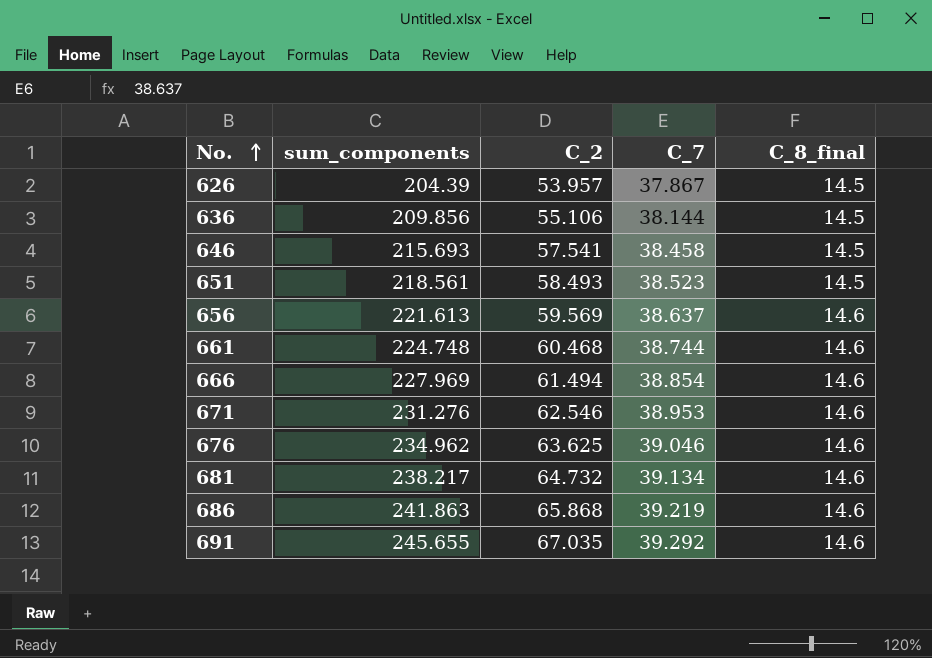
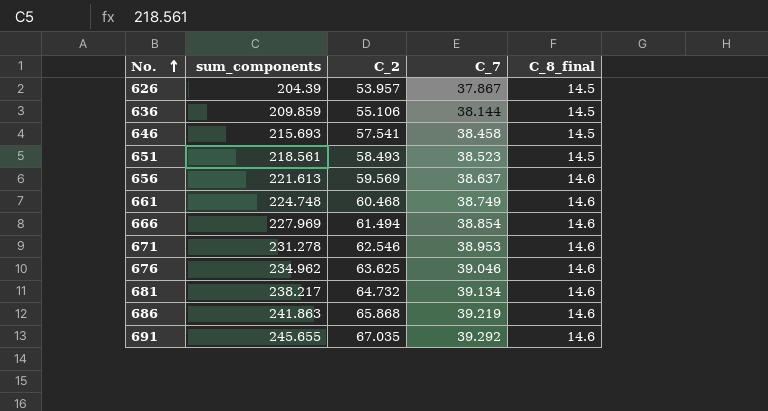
636 | sum_components: 209.856 -> 209.859
661 | C_7: 38.744 -> 38.749
671 | sum_components: 231.276 -> 231.278

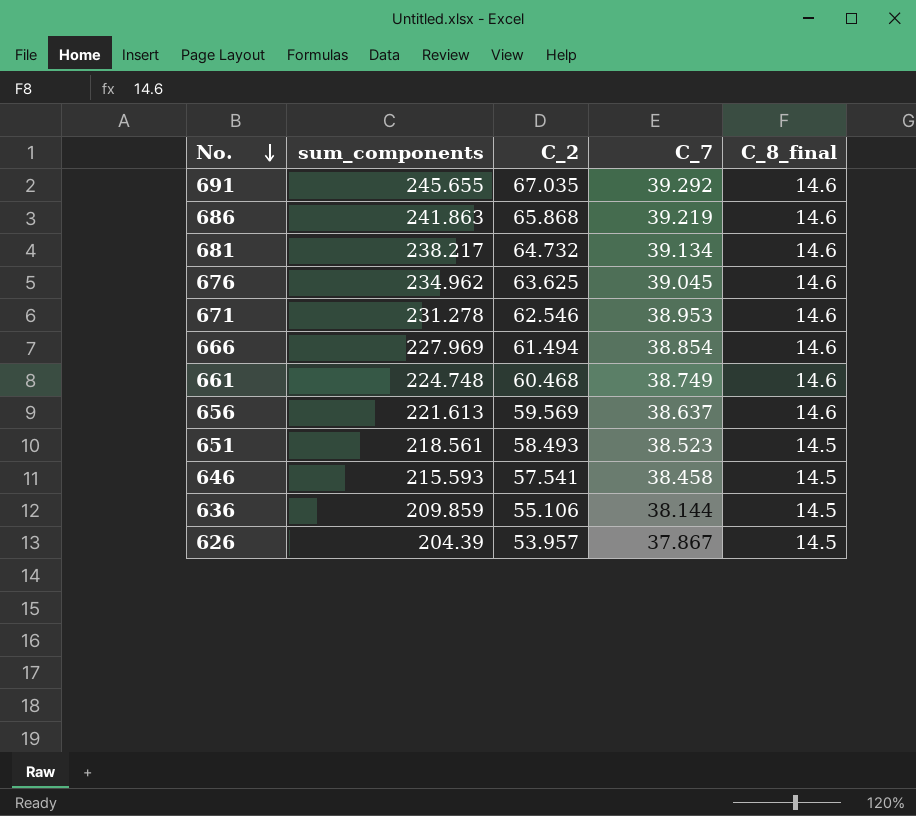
row order: No. ascending -> No. descending
676 | C_7: 39.046 -> 39.045
646 | sum_components: 215.693 -> 215.593

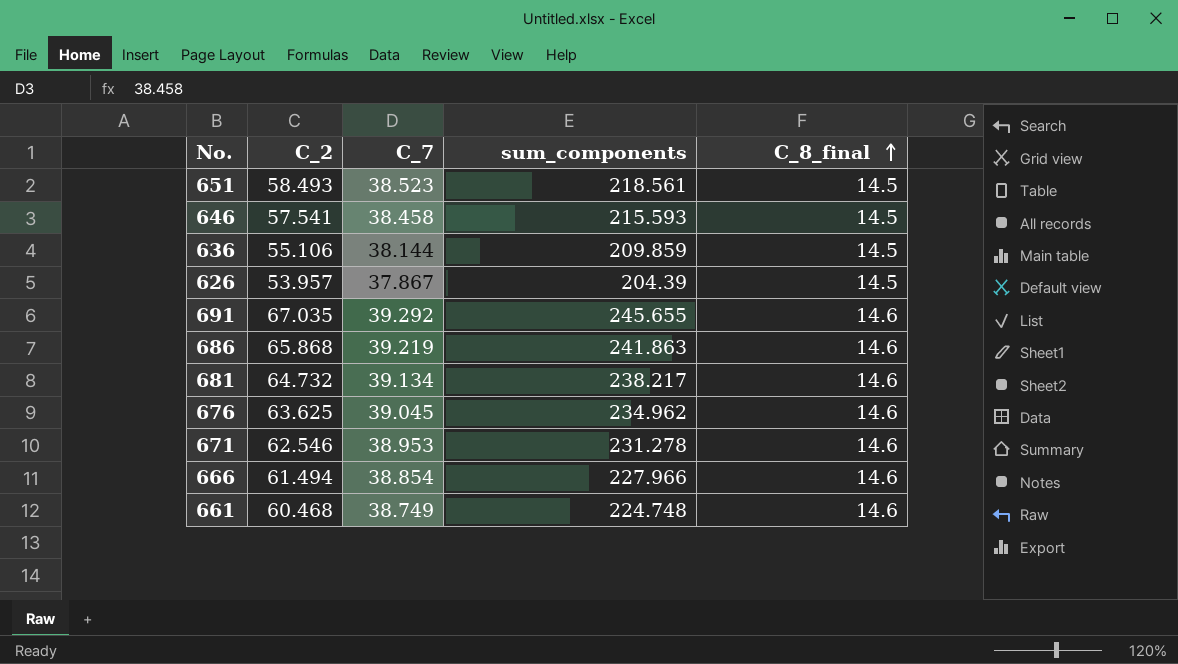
row order: No. descending -> C_8_final ascending
column sum_components | position: 2 -> 4
row 656: 221.613 | 59.569 | 38.637 | 14.6 -> none
666 | sum_components: 227.969 -> 227.966

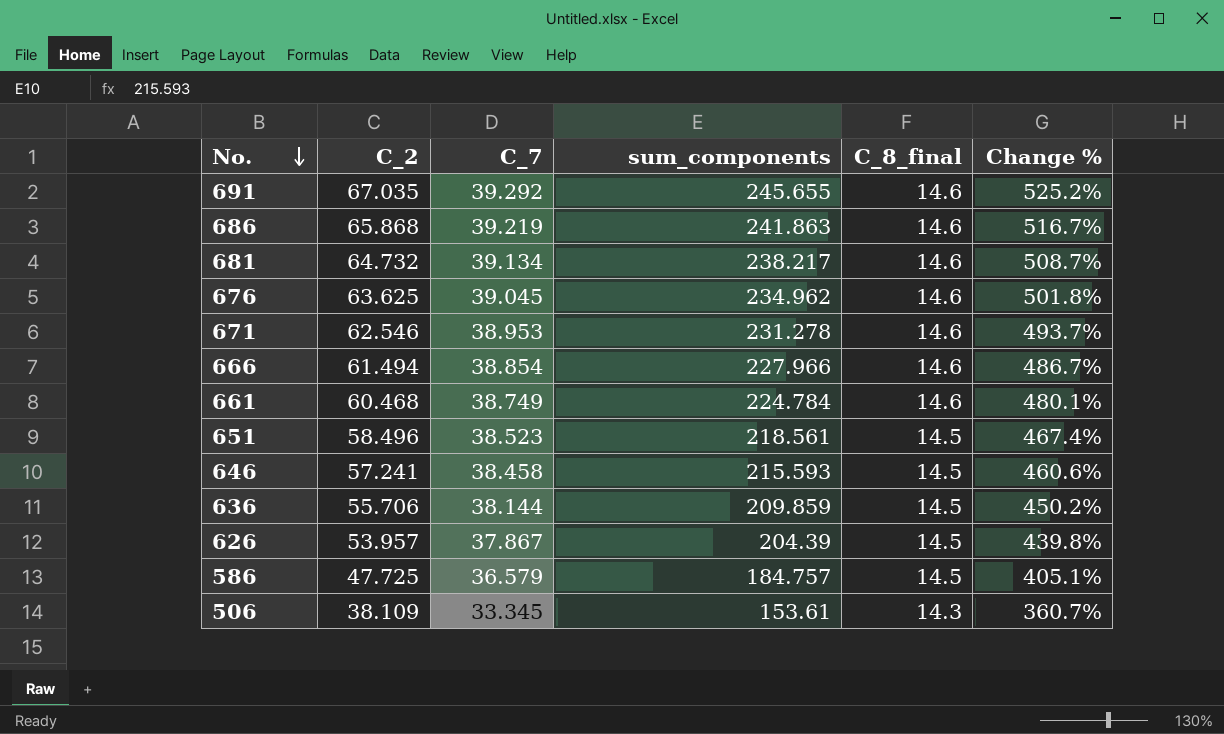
row order: C_8_final ascending -> No. descending
column Change % | formula: none -> ([sum_components] - [C_7]) / [C_7]
661 | sum_components: 224.748 -> 224.784
651 | C_2: 58.493 -> 58.496
646 | C_2: 57.541 -> 57.241
636 | C_2: 55.106 -> 55.706
row 586: none -> 47.725 | 36.579 | 184.757 | 14.5 | 405.1%
row 506: none -> 38.109 | 33.345 | 153.61 | 14.3 | 360.7%

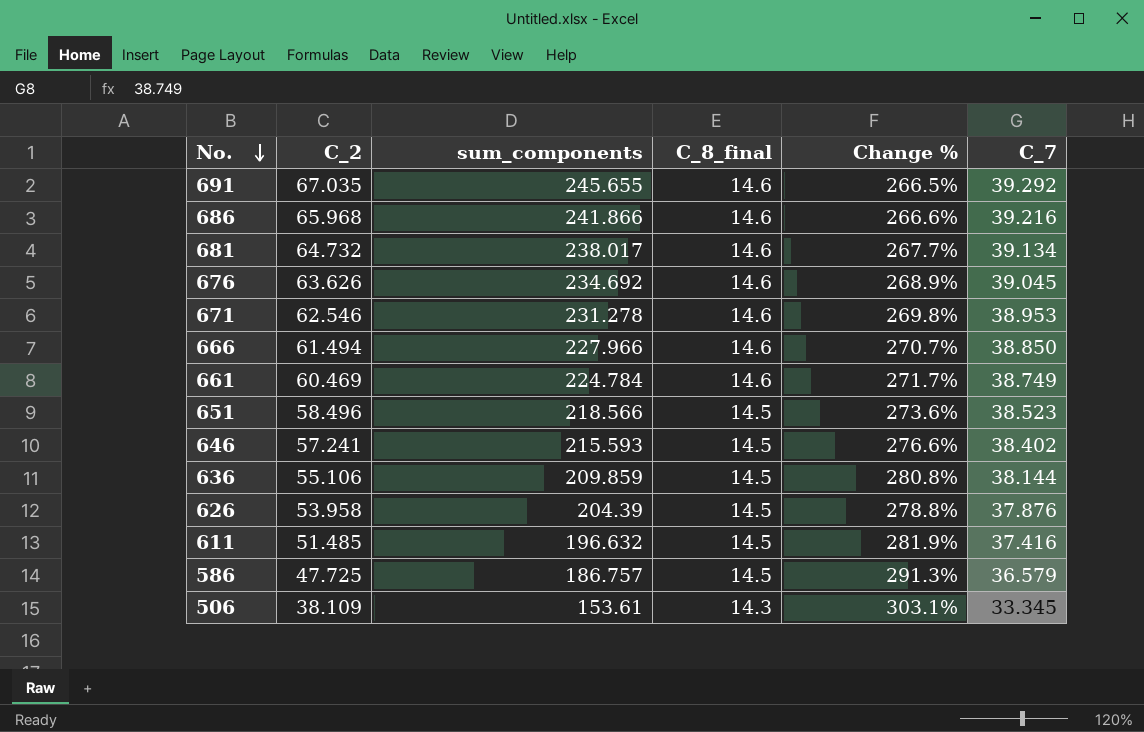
column Change % | formula: ([sum_components] - [C_7]) / [C_7] -> ([sum_components] - [C_2]) / [C_2]
column C_7 | position: 3 -> 6
686 | C_2: 65.868 -> 65.968
686 | sum_components: 241.863 -> 241.866
686 | C_7: 39.219 -> 39.216
681 | sum_components: 238.217 -> 238.017
676 | C_2: 63.625 -> 63.626
676 | sum_components: 234.962 -> 234.692
666 | C_7: 38.854 -> 38.850
661 | C_2: 60.468 -> 60.469
651 | sum_components: 218.561 -> 218.566
646 | C_7: 38.458 -> 38.402
636 | C_2: 55.706 -> 55.106
626 | C_2: 53.957 -> 53.958
626 | C_7: 37.867 -> 37.876
row 611: none -> 51.485 | 196.632 | 14.5 | 281.9% | 37.416
586 | sum_components: 184.757 -> 186.757

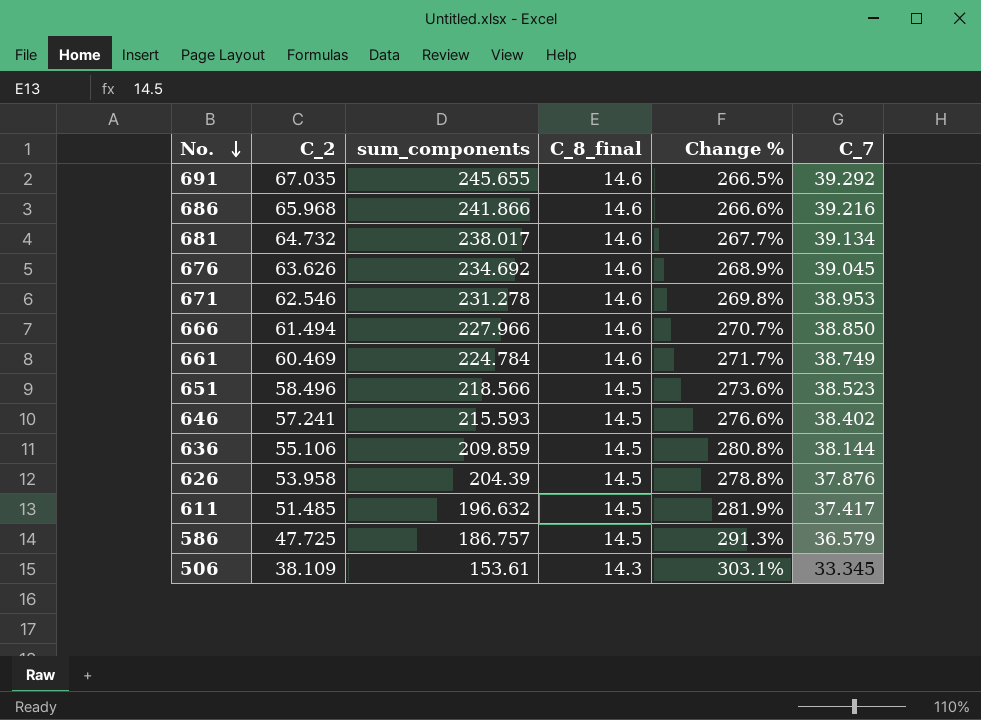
611 | C_7: 37.416 -> 37.417

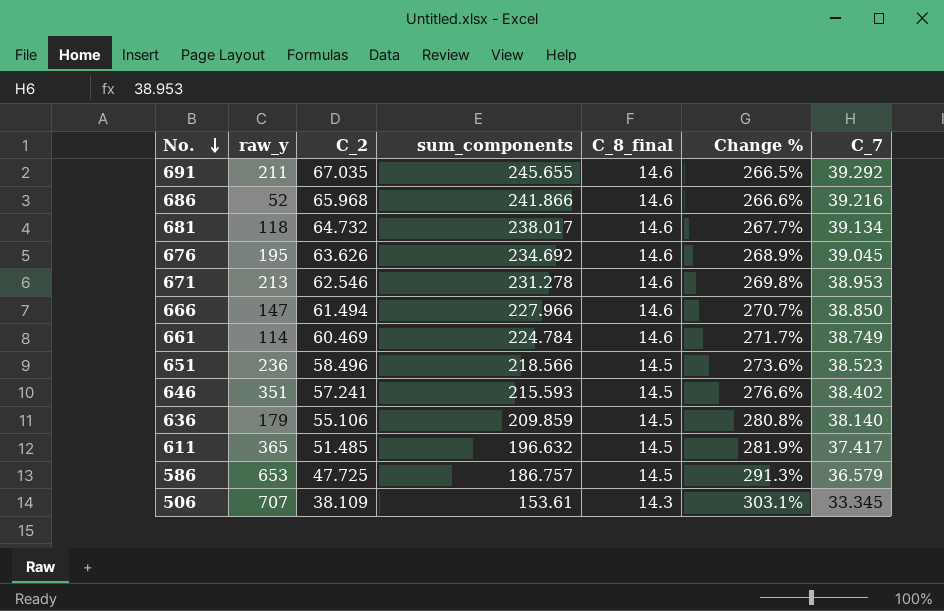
column raw_y | position: none -> 2
row 626: 53.958 | 204.39 | 14.5 | 278.8% | 37.876 -> none
636 | C_7: 38.144 -> 38.140

